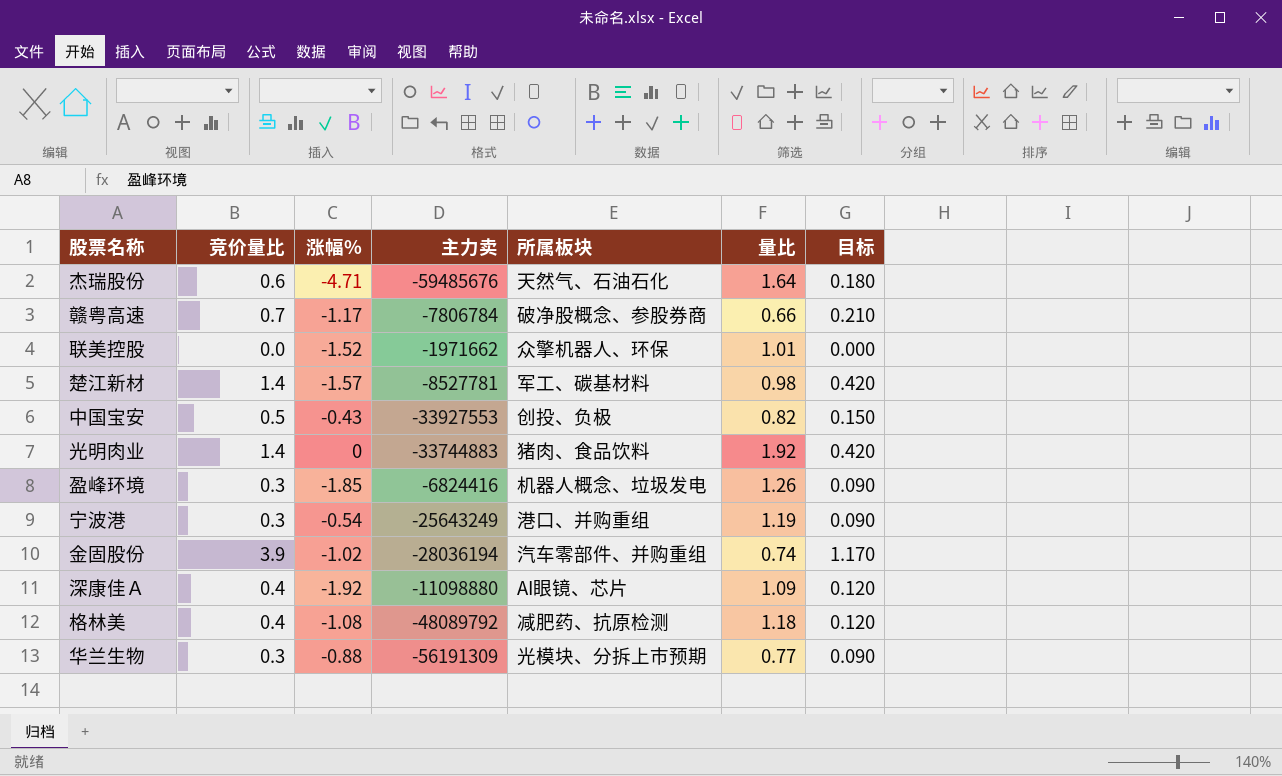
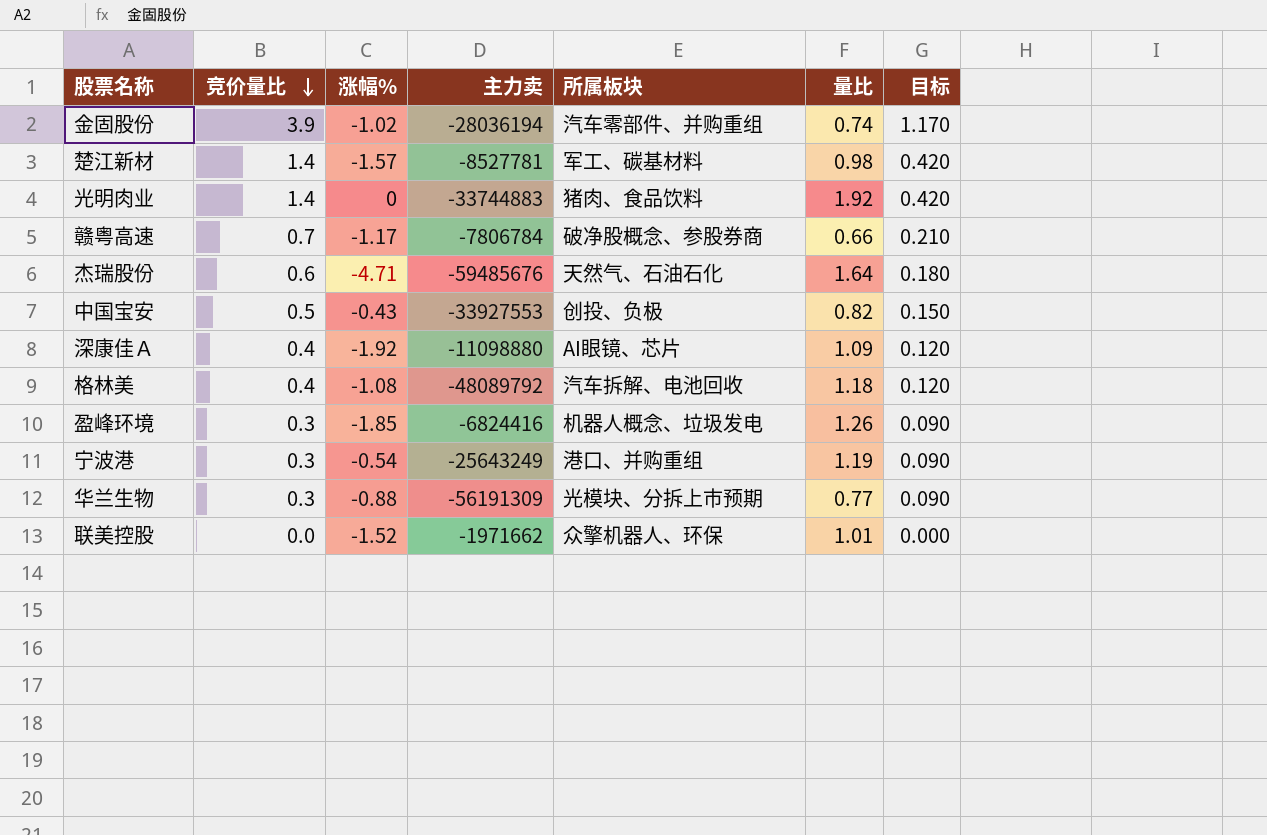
row order: none -> 竞价量比 descending
格林美 | 所属板块: 减肥药、抗原检测 -> 汽车拆解、电池回收

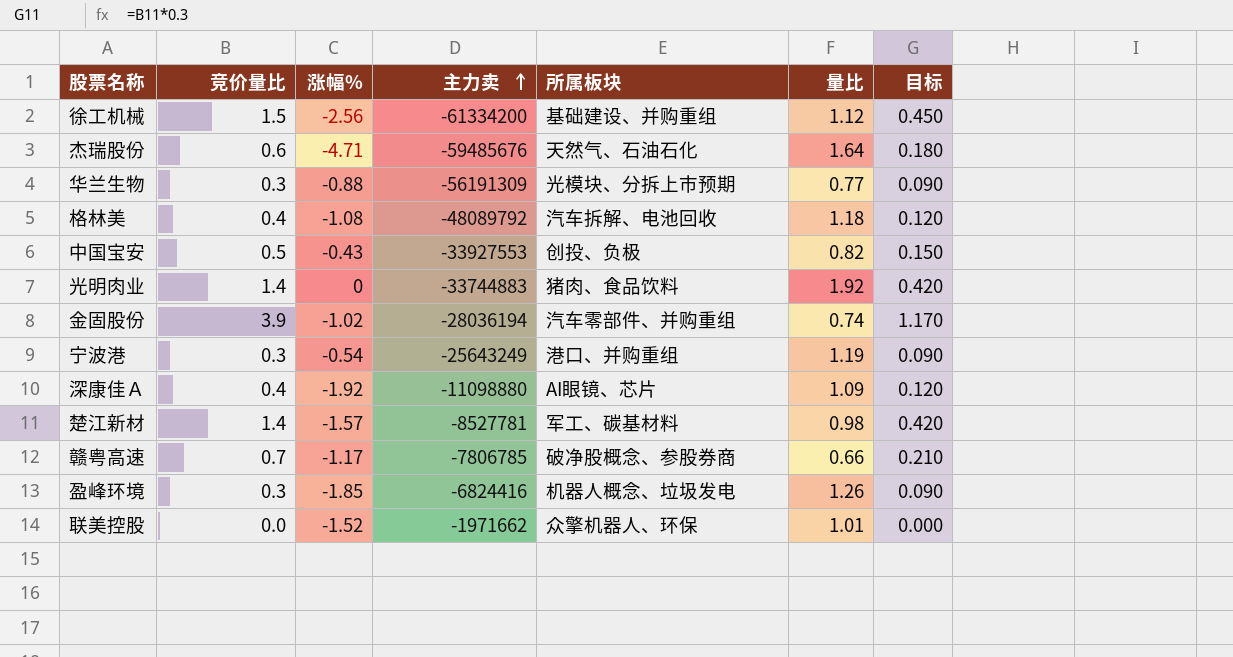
row order: 竞价量比 descending -> 主力卖 ascending
row 徐工机械: none -> 1.5 | -2.56 | -61334200 | 基础建设、并购重组 | 1.12 | 0.450
赣粤高速 | 主力卖: -7806784 -> -7806785

